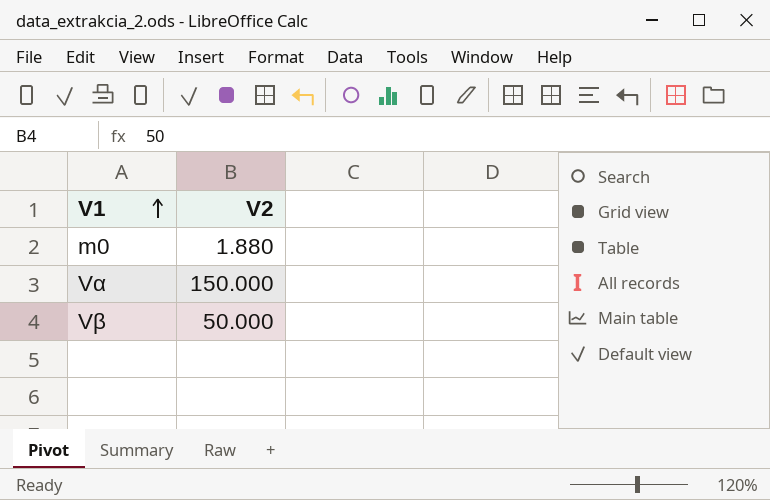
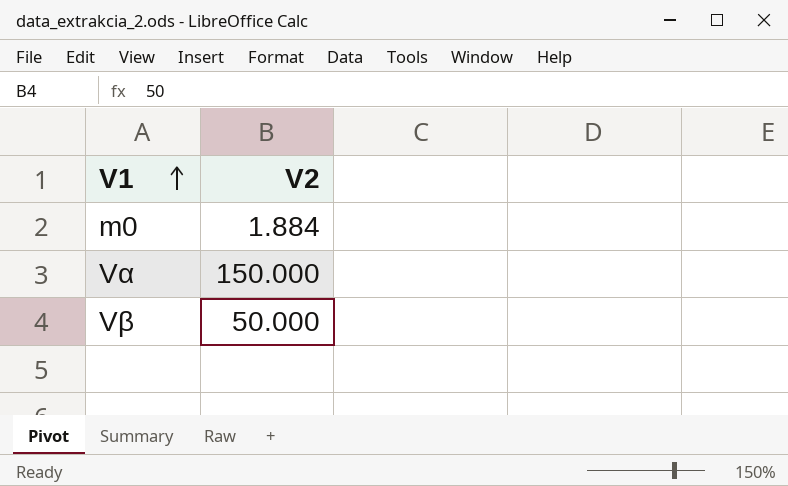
m0 | V2: 1.880 -> 1.884

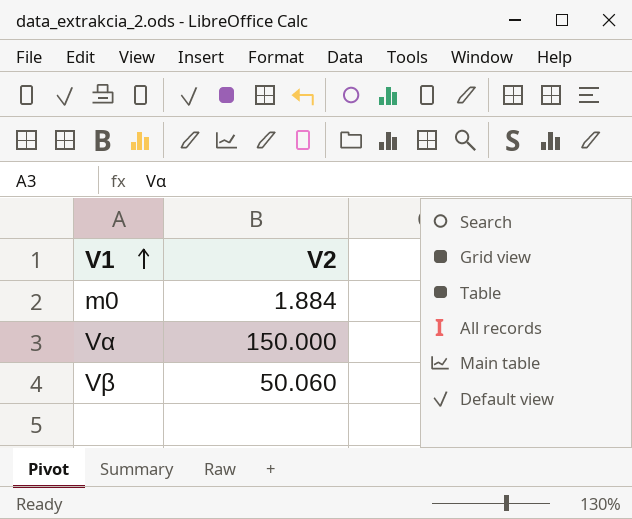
Vβ | V2: 50.000 -> 50.060

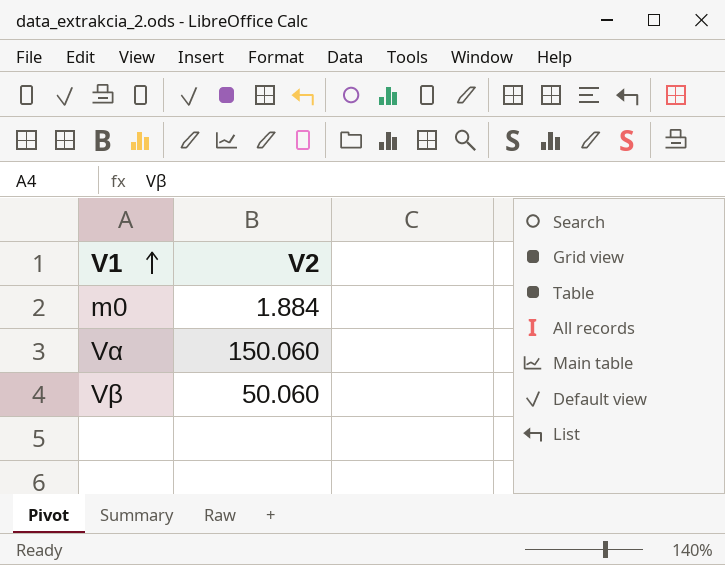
Vα | V2: 150.000 -> 150.060

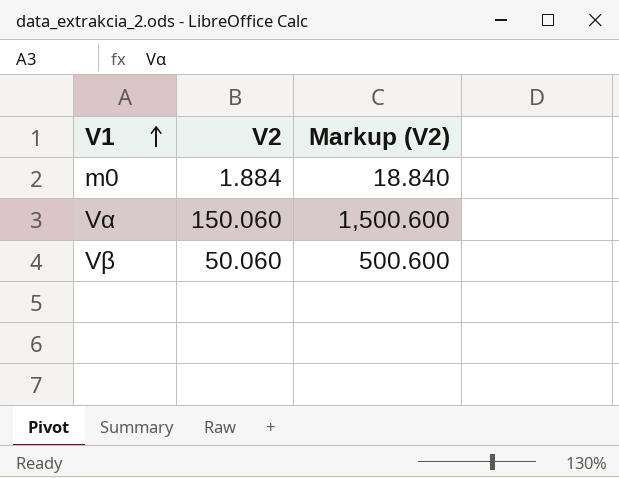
column Markup (V2) | formula: none -> [V2] * 10

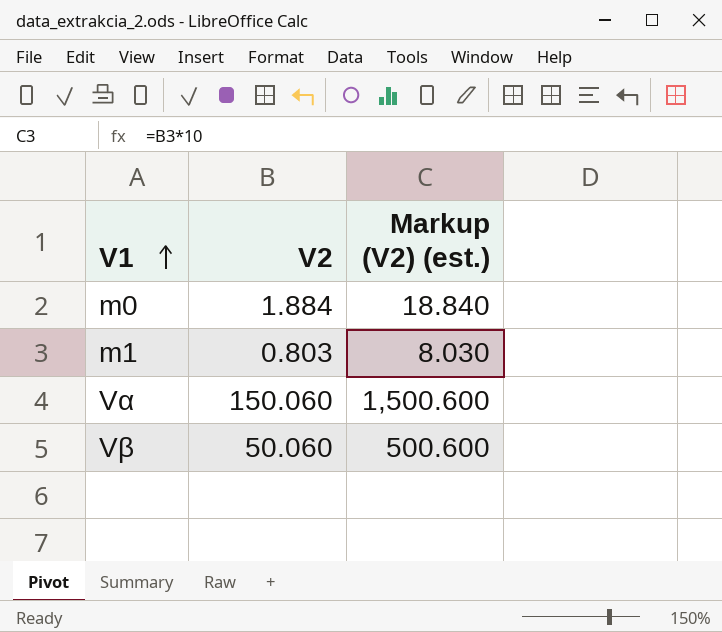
column name: Markup (V2) -> Markup (V2) (est.)
row m1: none -> 0.803 | 8.030

